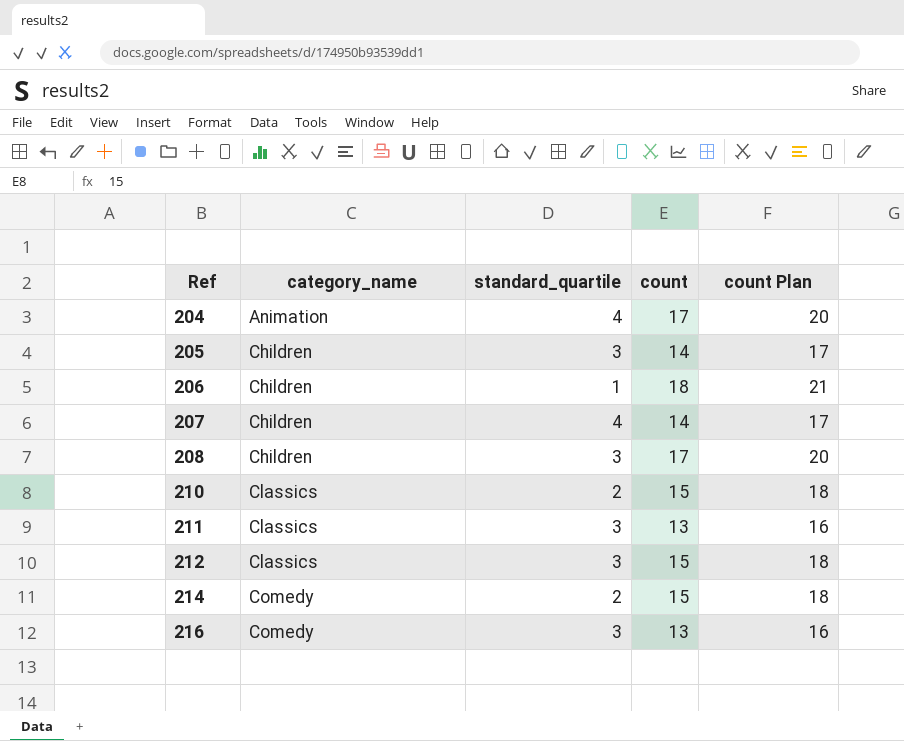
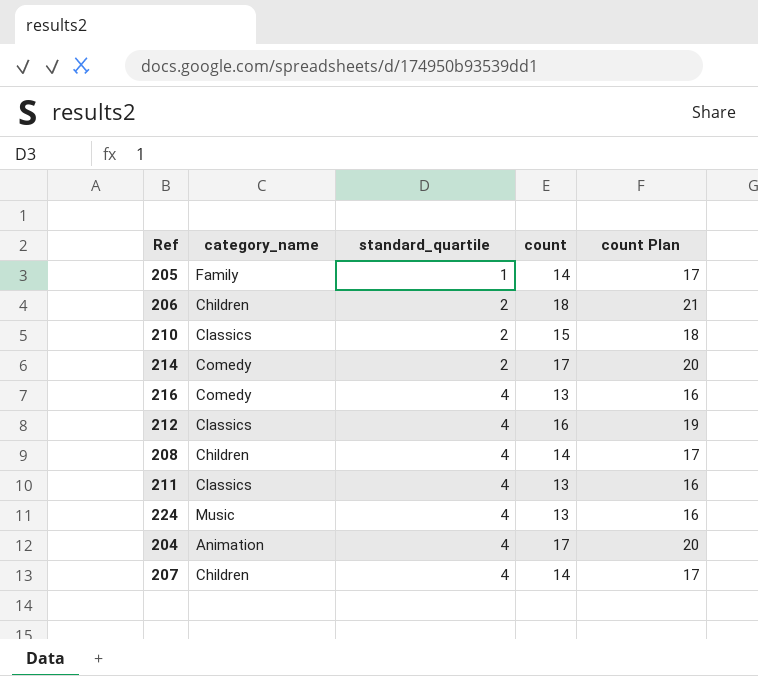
row order: Ref ascending -> standard_quartile ascending
205 | category_name: Children -> Family
205 | standard_quartile: 3 -> 1
206 | standard_quartile: 1 -> 2
214 | count: 15 -> 17
214 | count Plan: 18 -> 20
216 | standard_quartile: 3 -> 4
212 | standard_quartile: 3 -> 4
212 | count: 15 -> 16
212 | count Plan: 18 -> 19
208 | standard_quartile: 3 -> 4
208 | count: 17 -> 14
208 | count Plan: 20 -> 17
211 | standard_quartile: 3 -> 4
row 224: none -> Music | 4 | 13 | 16

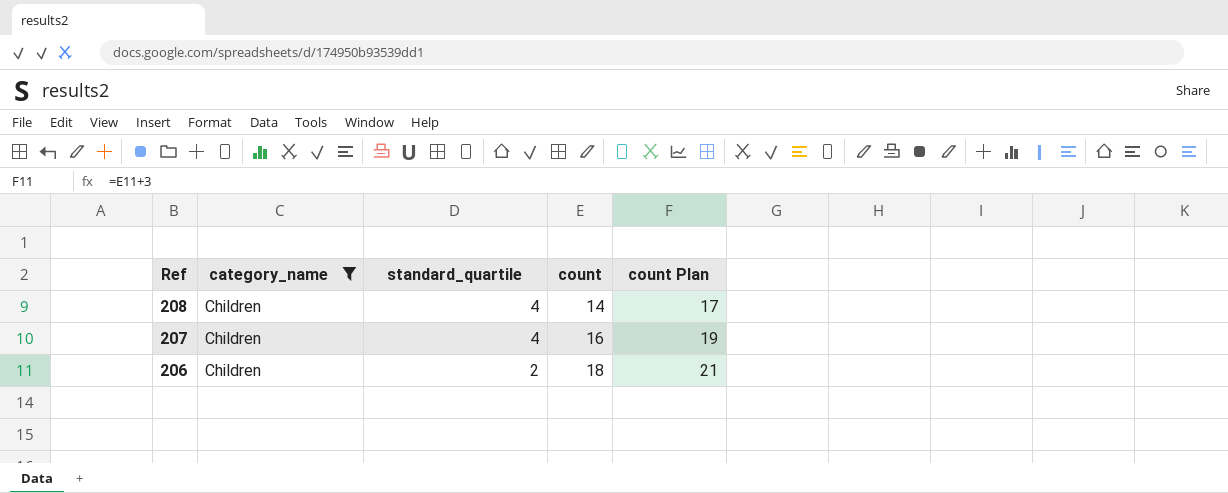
filter: none -> category_name = Children
row order: standard_quartile ascending -> Ref descending
207 | count: 14 -> 16
207 | count Plan: 17 -> 19

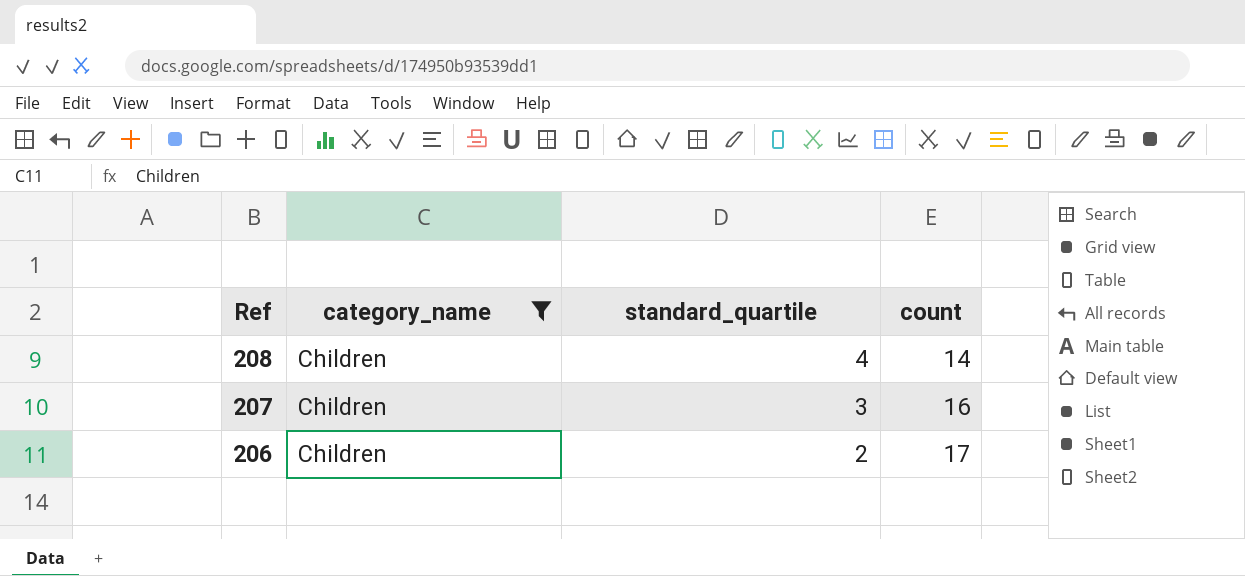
column count Plan | formula: [count] + 3 -> none
207 | standard_quartile: 4 -> 3
206 | count: 18 -> 17

